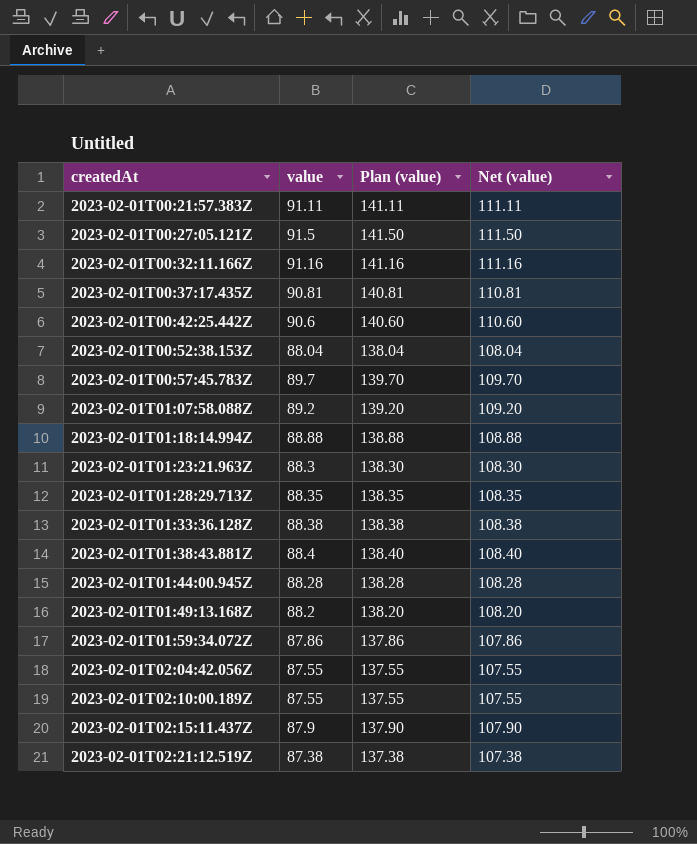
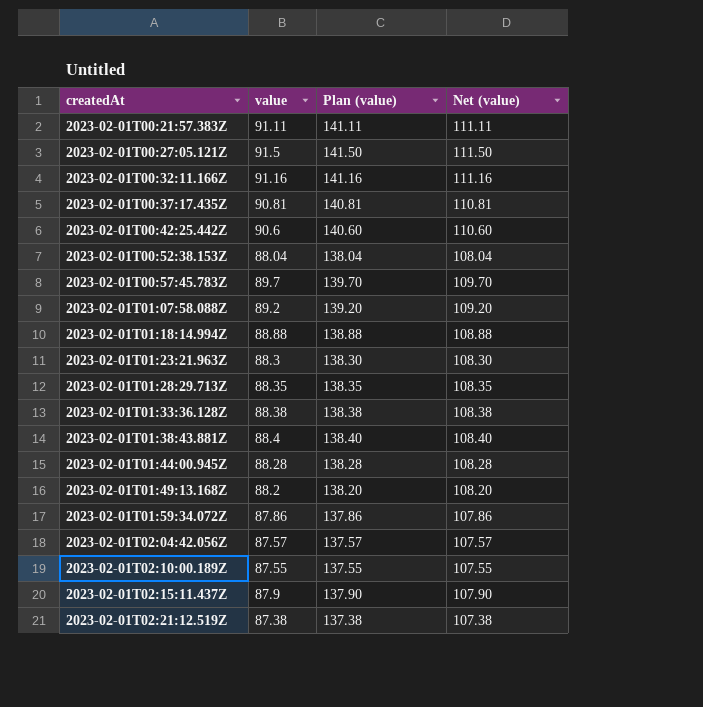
2023-02-01T02:04:42.056Z | value: 87.55 -> 87.57
2023-02-01T02:04:42.056Z | Plan (value): 137.55 -> 137.57
2023-02-01T02:04:42.056Z | Net (value): 107.55 -> 107.57

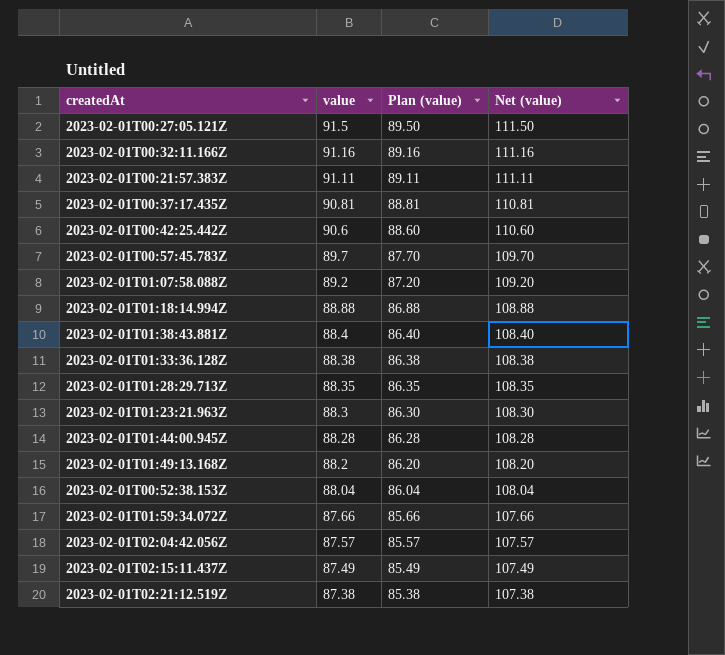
row order: createdAt ascending -> value descending
column Plan (value) | formula: [value] + 50 -> [value] - 2
row 2023-02-01T02:10:00.189Z: 87.55 | 137.55 | 107.55 -> none
2023-02-01T01:59:34.072Z | value: 87.86 -> 87.66
2023-02-01T01:59:34.072Z | Net (value): 107.86 -> 107.66
2023-02-01T02:15:11.437Z | value: 87.9 -> 87.49
2023-02-01T02:15:11.437Z | Net (value): 107.90 -> 107.49

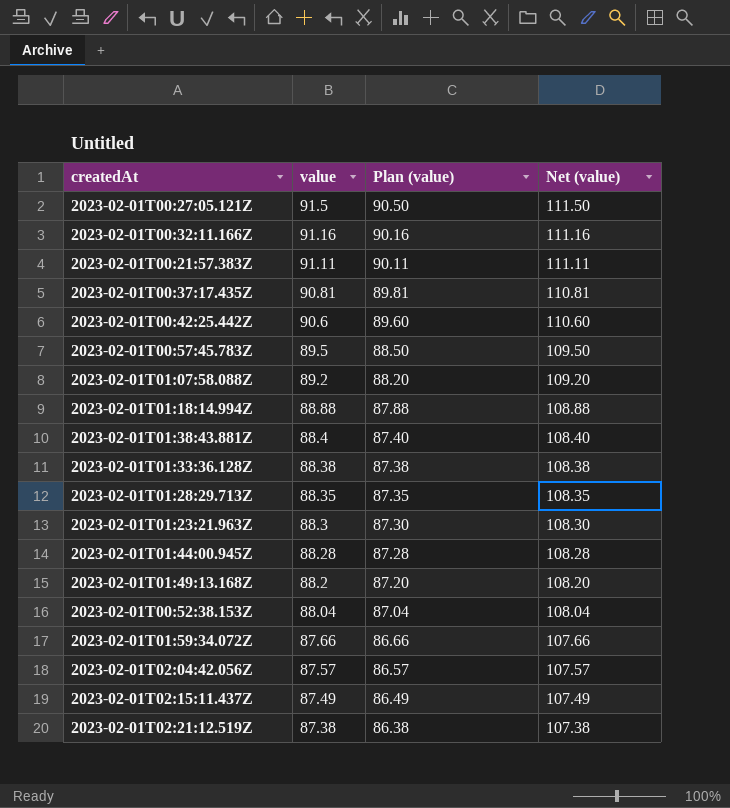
column Plan (value) | formula: [value] - 2 -> [value] - 1
2023-02-01T00:57:45.783Z | value: 89.7 -> 89.5
2023-02-01T00:57:45.783Z | Net (value): 109.70 -> 109.50

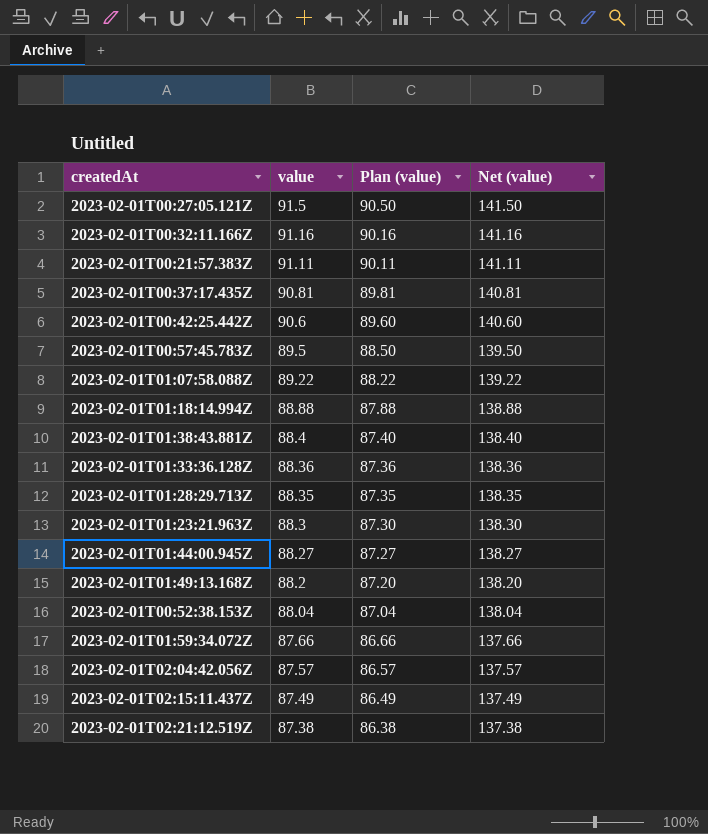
column Net (value) | formula: [value] + 20 -> [value] + 50
2023-02-01T01:07:58.088Z | value: 89.2 -> 89.22
2023-02-01T01:07:58.088Z | Plan (value): 88.20 -> 88.22
2023-02-01T01:33:36.128Z | value: 88.38 -> 88.36
2023-02-01T01:33:36.128Z | Plan (value): 87.38 -> 87.36
2023-02-01T01:44:00.945Z | value: 88.28 -> 88.27
2023-02-01T01:44:00.945Z | Plan (value): 87.28 -> 87.27

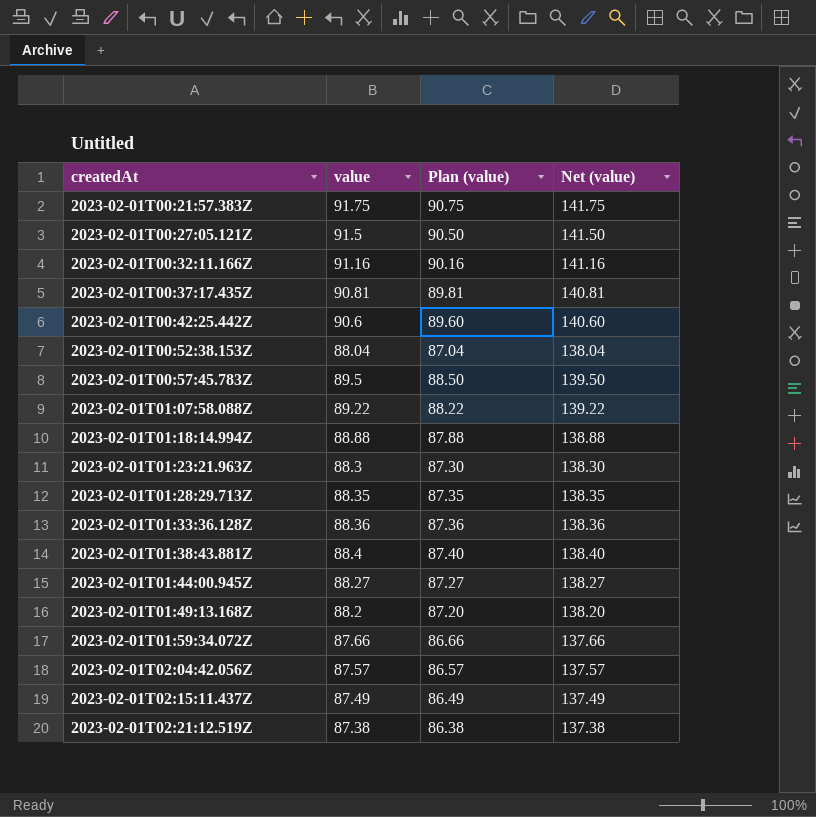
row order: value descending -> createdAt ascending
2023-02-01T00:21:57.383Z | value: 91.11 -> 91.75
2023-02-01T00:21:57.383Z | Plan (value): 90.11 -> 90.75
2023-02-01T00:21:57.383Z | Net (value): 141.11 -> 141.75

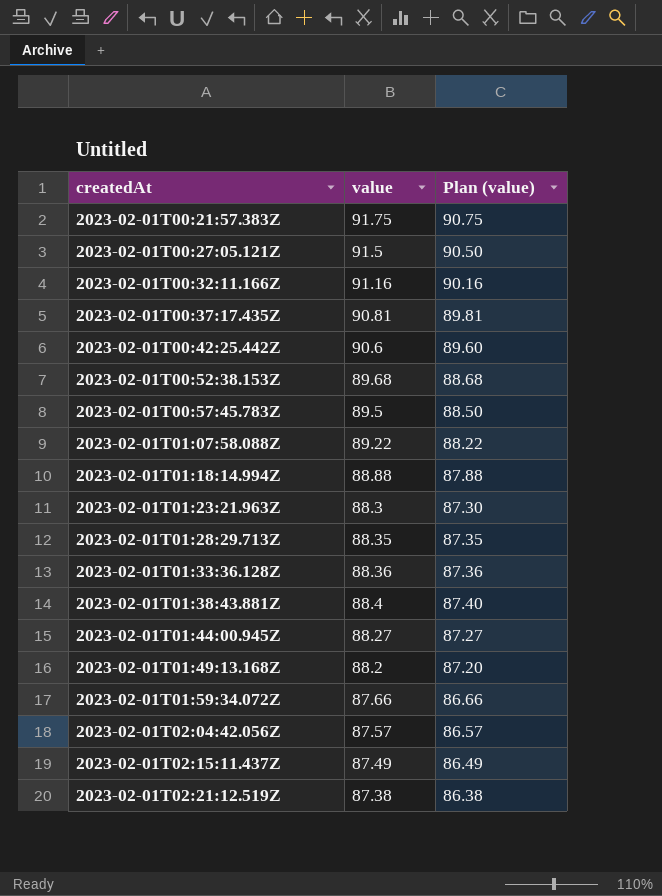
column Net (value) | formula: [value] + 50 -> none
2023-02-01T00:52:38.153Z | value: 88.04 -> 89.68
2023-02-01T00:52:38.153Z | Plan (value): 87.04 -> 88.68

